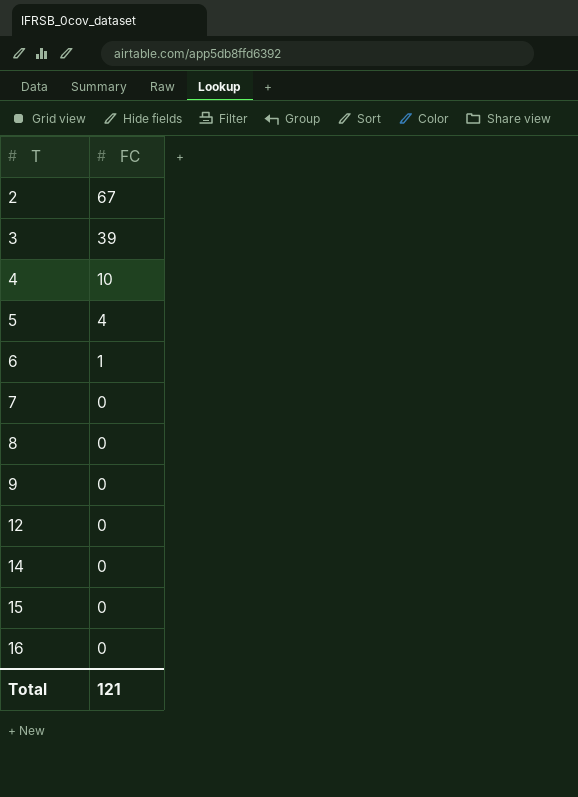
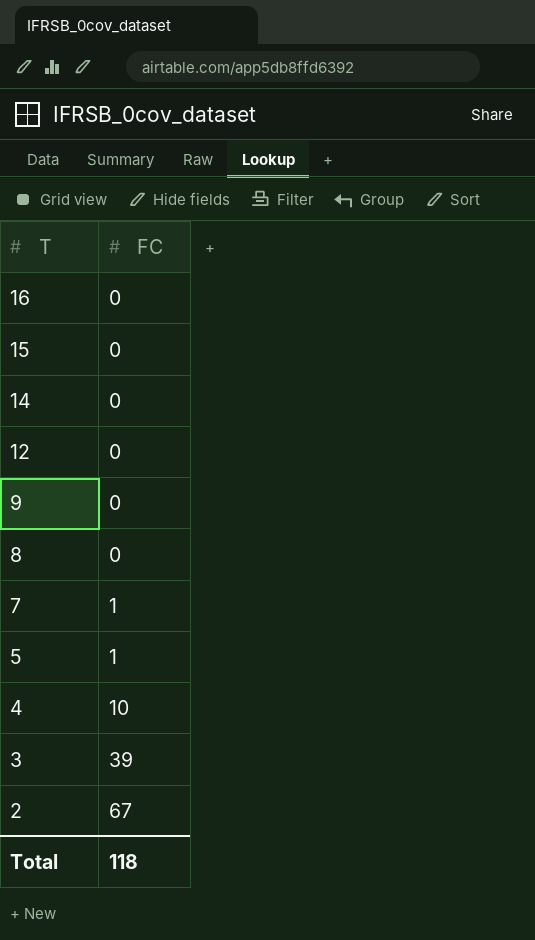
row order: T ascending -> T descending
row 6: 1 -> none
7 | FC: 0 -> 1
5 | FC: 4 -> 1
Total | FC: 121 -> 118

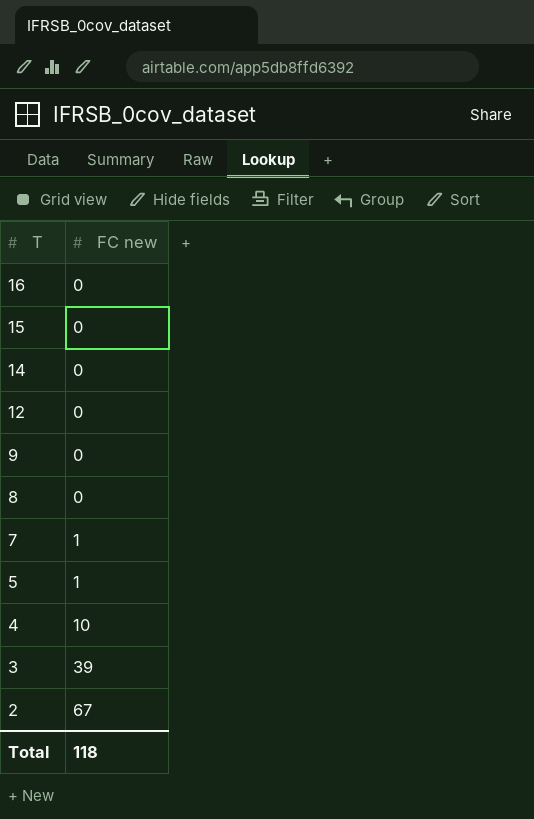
column name: FC -> FC new

